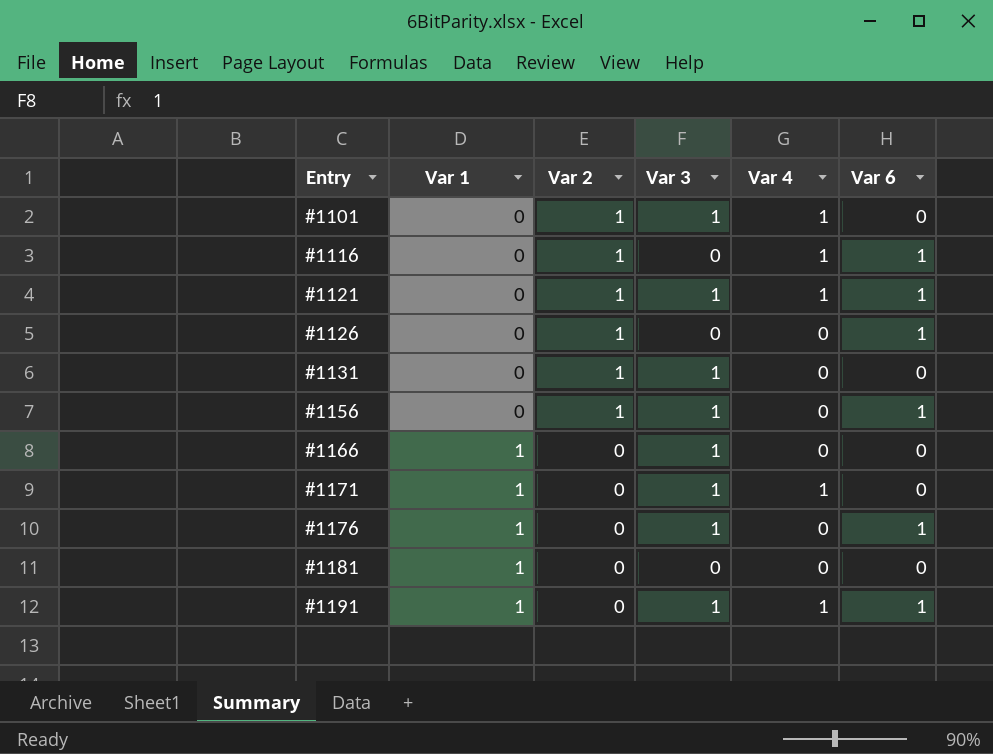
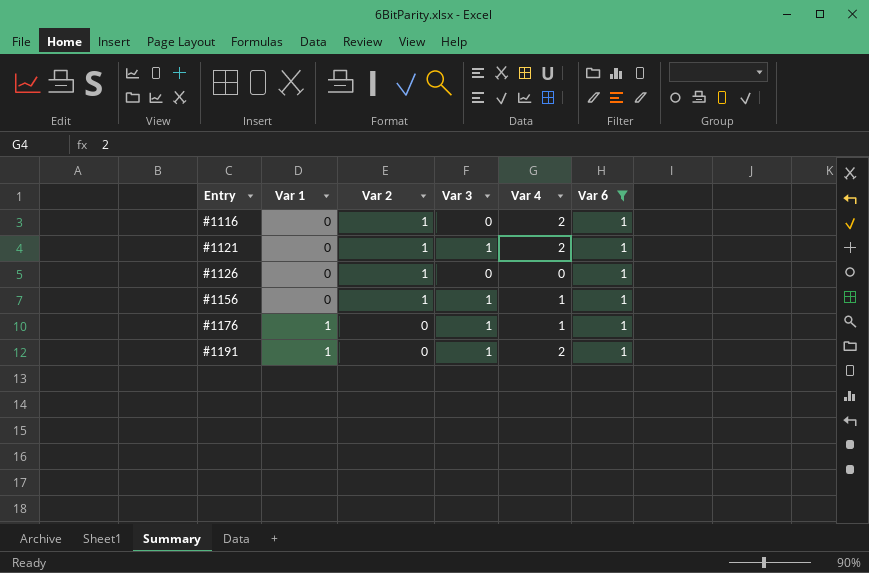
filter: none -> Var 6 = 1
#1116 | Var 4: 1 -> 2
#1121 | Var 4: 1 -> 2
#1156 | Var 4: 0 -> 1
#1176 | Var 4: 0 -> 1
#1191 | Var 4: 1 -> 2

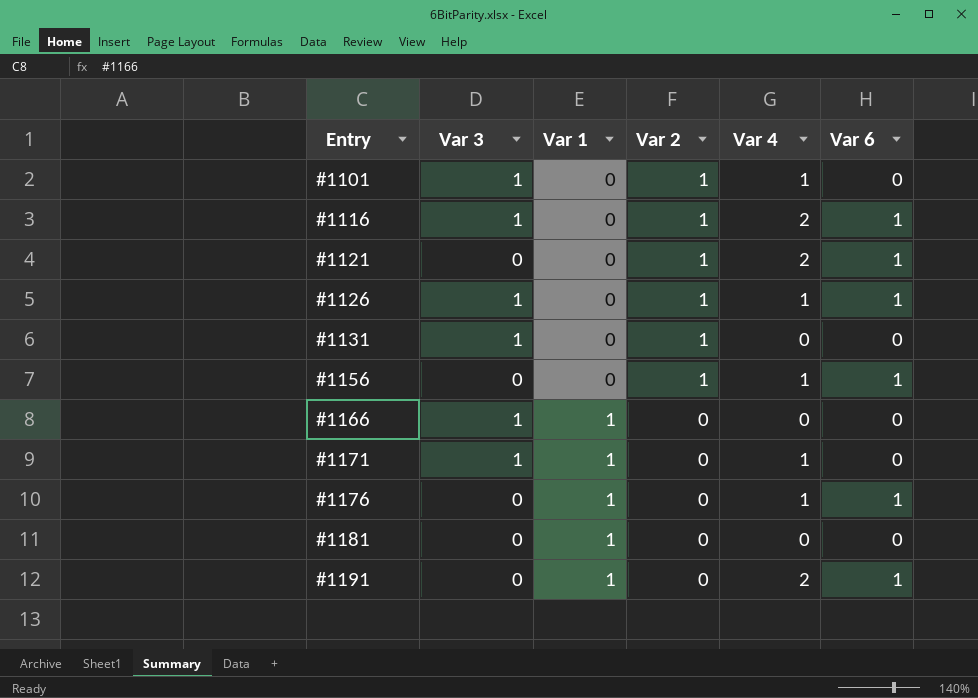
filter: Var 6 = 1 -> none
column Var 3 | position: 4 -> 2
#1116 | Var 3: 0 -> 1
#1121 | Var 3: 1 -> 0
#1126 | Var 3: 0 -> 1
#1126 | Var 4: 0 -> 1
#1156 | Var 3: 1 -> 0
#1176 | Var 3: 1 -> 0
#1191 | Var 3: 1 -> 0

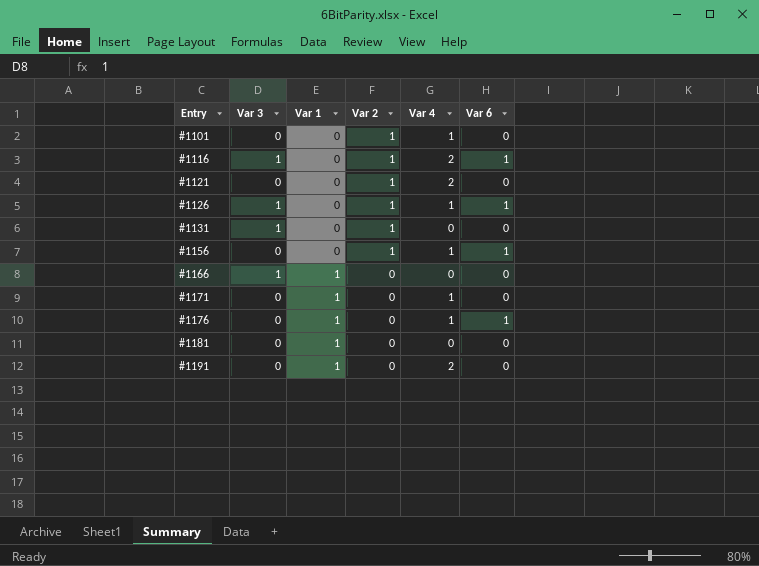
#1101 | Var 3: 1 -> 0
#1121 | Var 6: 1 -> 0
#1171 | Var 3: 1 -> 0
#1191 | Var 6: 1 -> 0

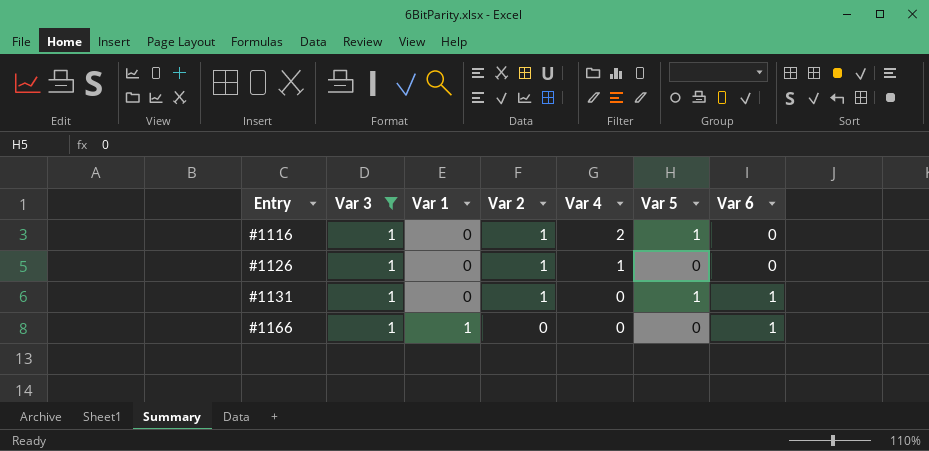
filter: none -> Var 3 = 1
column Var 5 | position: none -> 6
#1116 | Var 6: 1 -> 0
#1126 | Var 6: 1 -> 0
#1131 | Var 6: 0 -> 1
#1166 | Var 6: 0 -> 1

